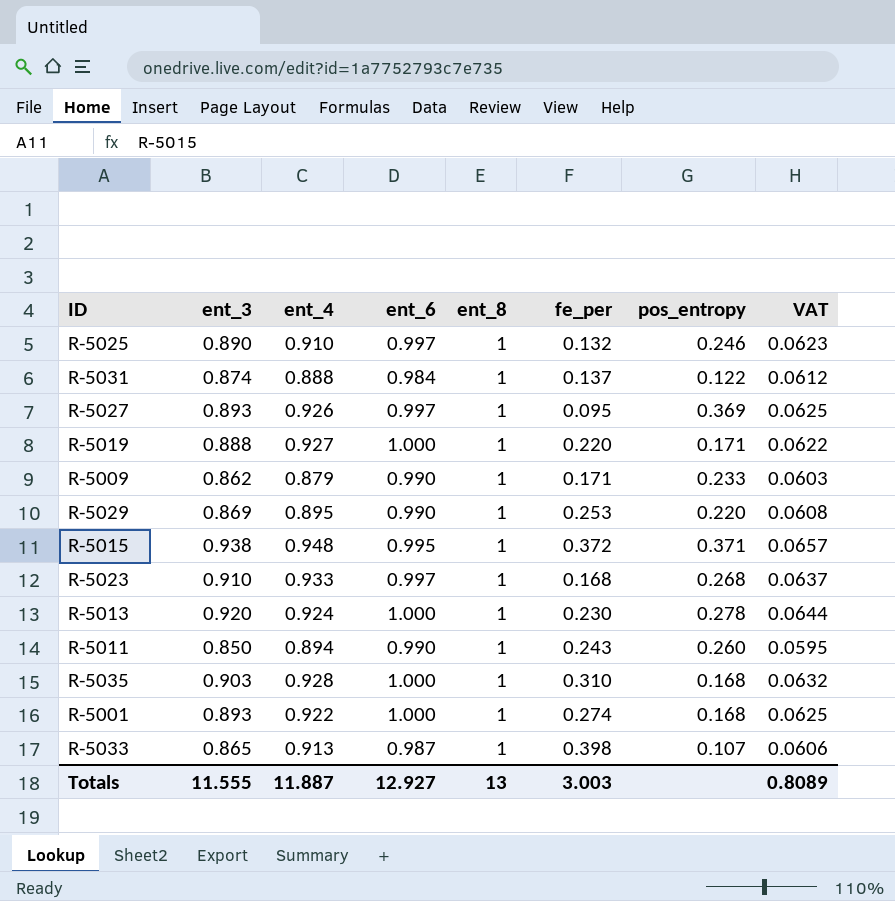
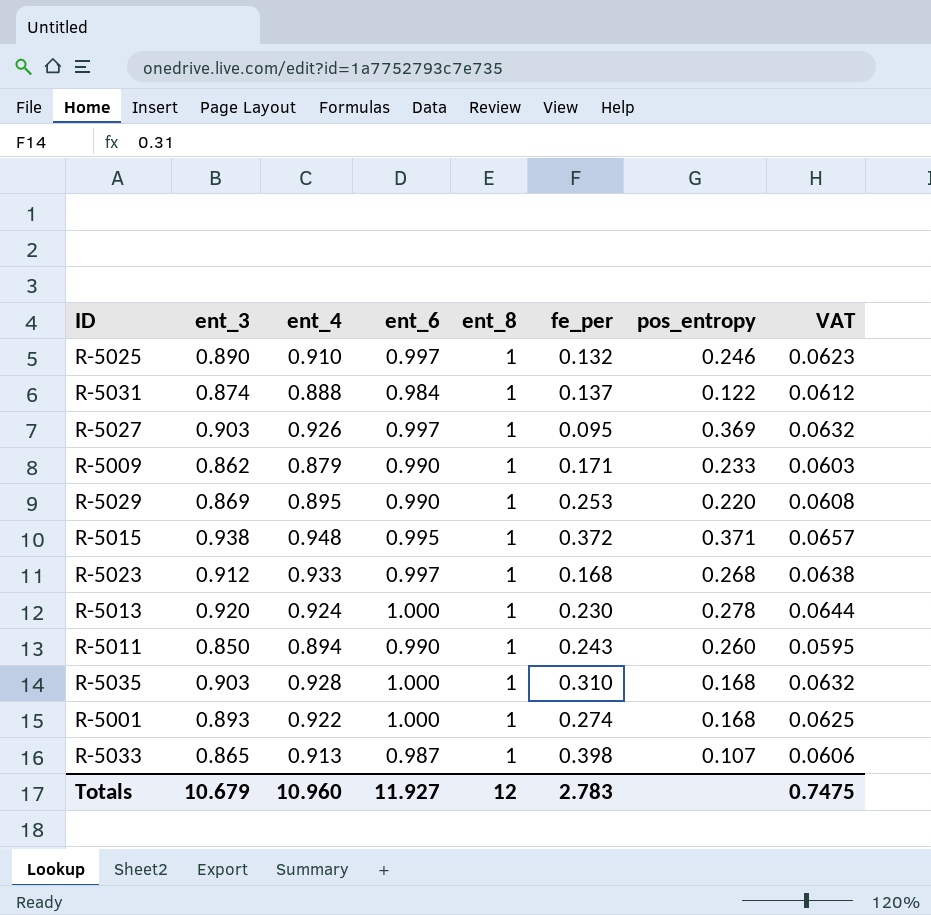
row R-5019: 0.888 | 0.927 | 1.000 | 1 | 0.220 | 0.171 | 0.0622 -> none
R-5027 | ent_3: 0.893 -> 0.903
R-5027 | VAT: 0.0625 -> 0.0632
R-5023 | ent_3: 0.910 -> 0.912
R-5023 | VAT: 0.0637 -> 0.0638
Totals | ent_3: 11.555 -> 10.679
Totals | ent_4: 11.887 -> 10.960
Totals | ent_6: 12.927 -> 11.927
Totals | ent_8: 13 -> 12
Totals | fe_per: 3.003 -> 2.783
Totals | VAT: 0.8089 -> 0.7475

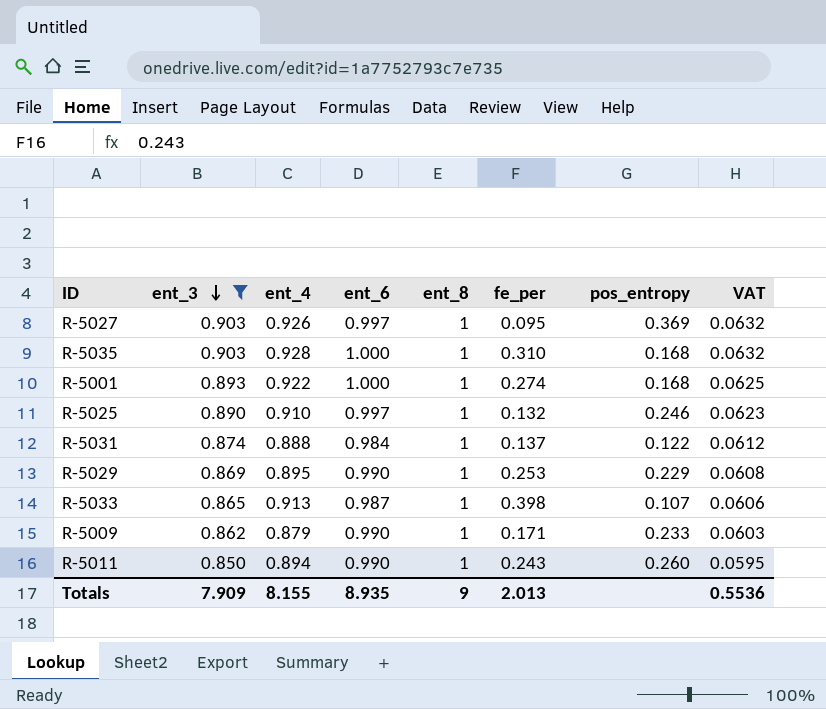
filter: none -> ent_3 <= 0.903
row order: none -> ent_3 descending
R-5029 | pos_entropy: 0.220 -> 0.229
Totals | ent_3: 10.679 -> 7.909
Totals | ent_4: 10.960 -> 8.155
Totals | ent_6: 11.927 -> 8.935
Totals | ent_8: 12 -> 9
Totals | fe_per: 2.783 -> 2.013
Totals | VAT: 0.7475 -> 0.5536

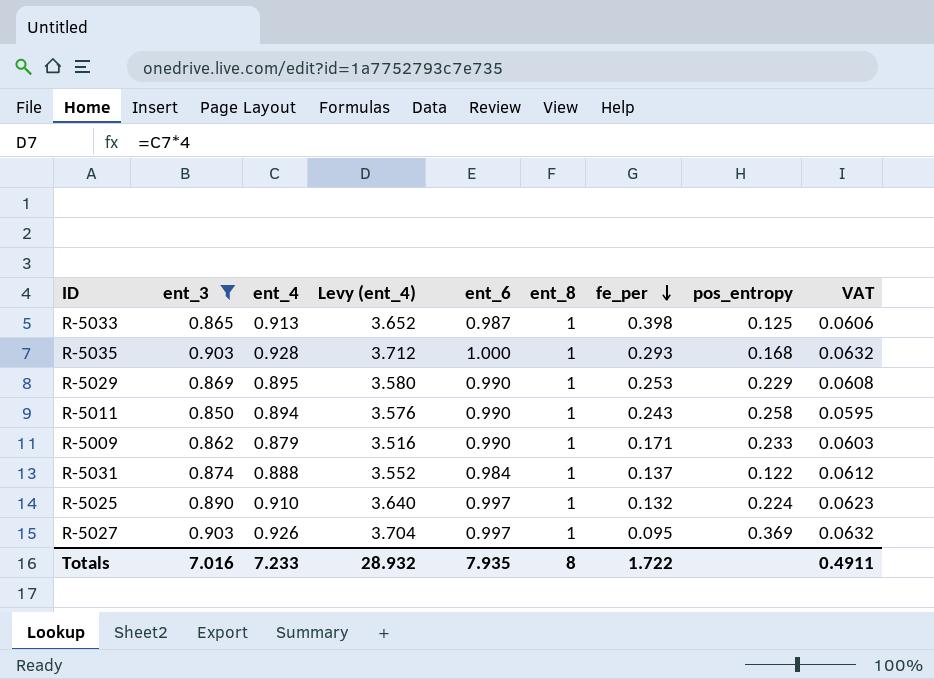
row order: ent_3 descending -> fe_per descending
column Levy (ent_4) | formula: none -> [ent_4] * 4
row R-5001: 0.893 | 0.922 | 1.000 | 1 | 0.274 | 0.168 | 0.0625 -> none
R-5033 | pos_entropy: 0.107 -> 0.125
R-5035 | fe_per: 0.310 -> 0.293
R-5011 | pos_entropy: 0.260 -> 0.258
R-5025 | pos_entropy: 0.246 -> 0.224
Totals | ent_3: 7.909 -> 7.016
Totals | ent_4: 8.155 -> 7.233
Totals | ent_6: 8.935 -> 7.935
Totals | ent_8: 9 -> 8
Totals | fe_per: 2.013 -> 1.722
Totals | VAT: 0.5536 -> 0.4911

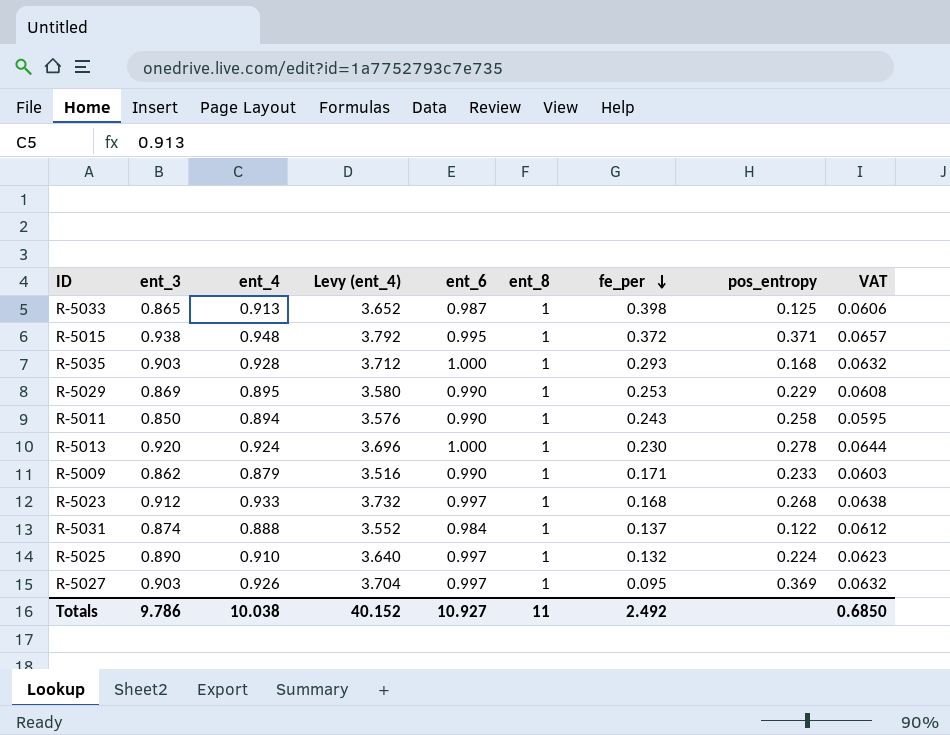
filter: ent_3 <= 0.903 -> none
Totals | ent_3: 7.016 -> 9.786
Totals | ent_4: 7.233 -> 10.038
Totals | Levy (ent_4): 28.932 -> 40.152
Totals | ent_6: 7.935 -> 10.927
Totals | ent_8: 8 -> 11
Totals | fe_per: 1.722 -> 2.492
Totals | VAT: 0.4911 -> 0.6850

